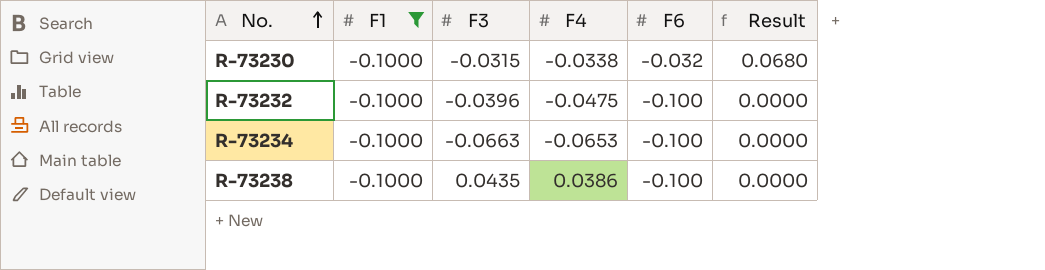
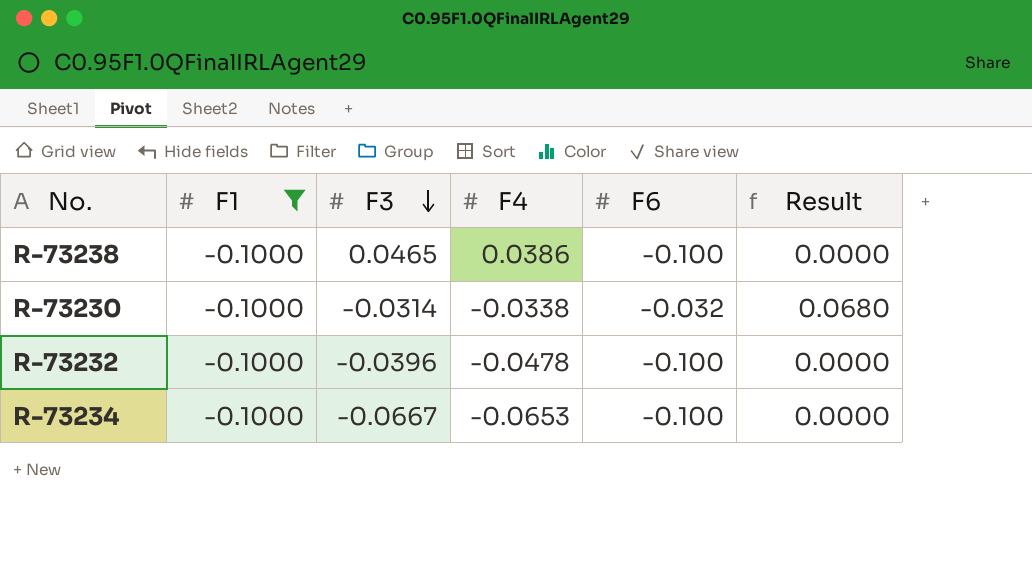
row order: No. ascending -> F3 descending
R-73238 | F3: 0.0435 -> 0.0465
R-73230 | F3: -0.0315 -> -0.0314
R-73232 | F4: -0.0475 -> -0.0478
R-73234 | F3: -0.0663 -> -0.0667

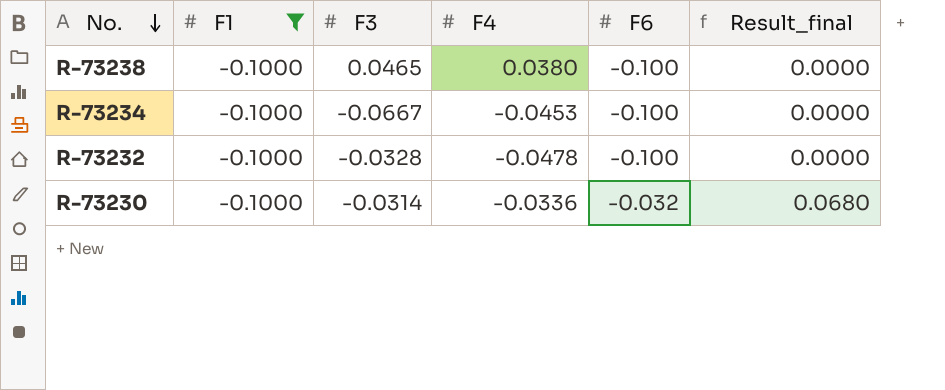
row order: F3 descending -> No. descending
column name: Result -> Result_final
R-73238 | F4: 0.0386 -> 0.0380
R-73234 | F4: -0.0653 -> -0.0453
R-73232 | F3: -0.0396 -> -0.0328
R-73230 | F4: -0.0338 -> -0.0336

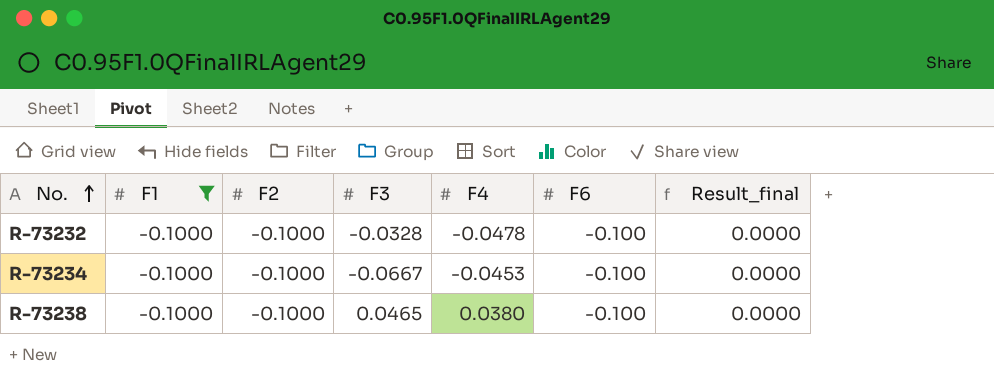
row order: No. descending -> No. ascending
column F2 | position: none -> 3
row R-73230: -0.1000 | -0.0314 | -0.0336 | -0.032 | 0.0680 -> none

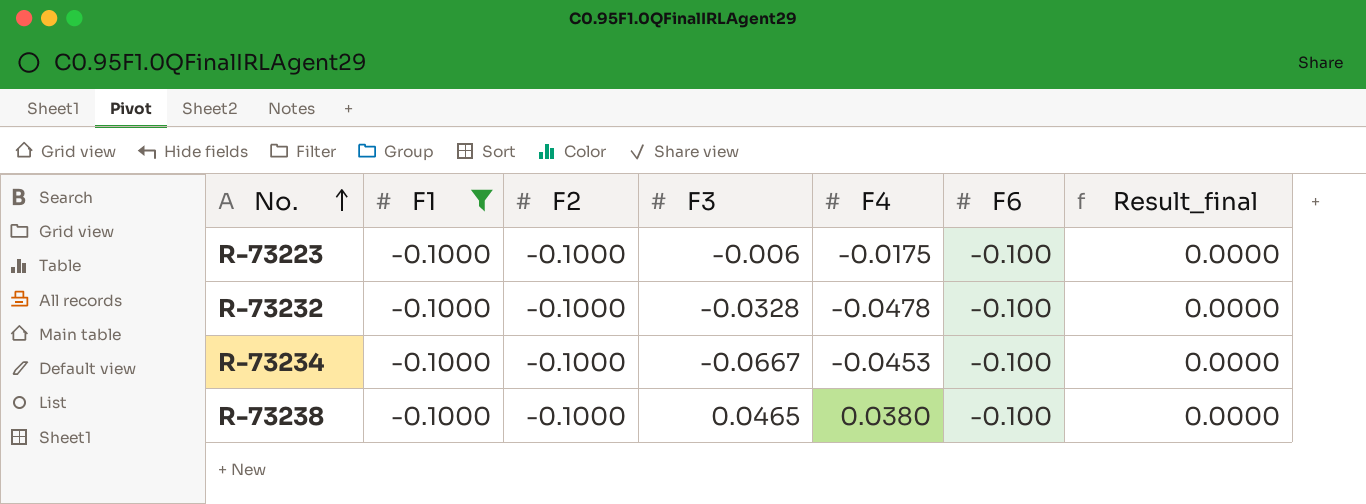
row R-73223: none -> -0.1000 | -0.1000 | -0.006 | -0.0175 | -0.100 | 0.0000

